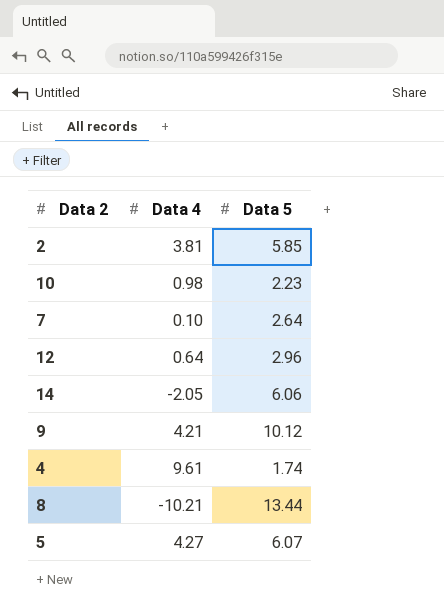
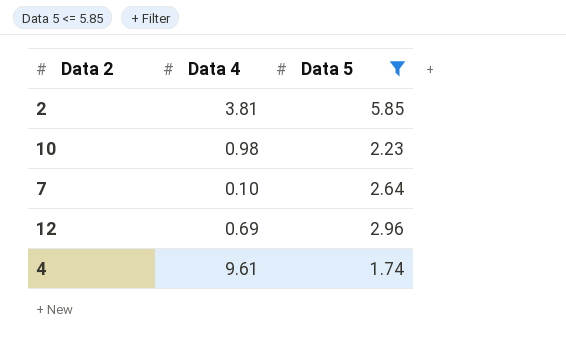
filter: none -> Data 5 <= 5.85
12 | Data 4: 0.64 -> 0.69

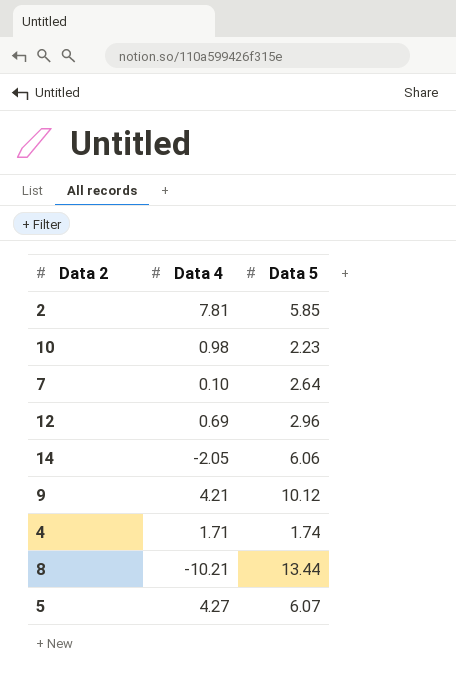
filter: Data 5 <= 5.85 -> none
2 | Data 4: 3.81 -> 7.81
4 | Data 4: 9.61 -> 1.71

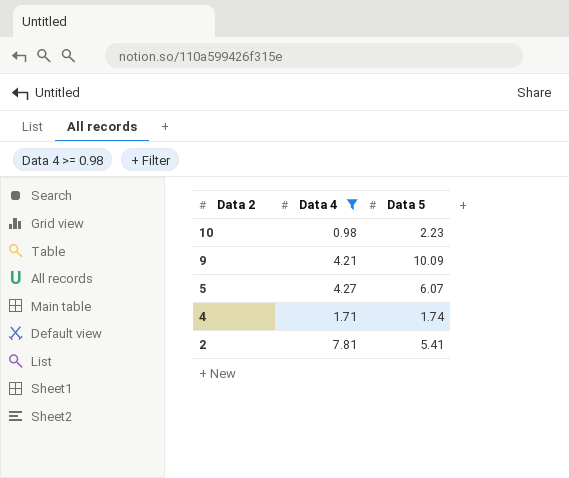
filter: none -> Data 4 >= 0.98
row order: none -> Data 2 descending
9 | Data 5: 10.12 -> 10.09
2 | Data 5: 5.85 -> 5.41

